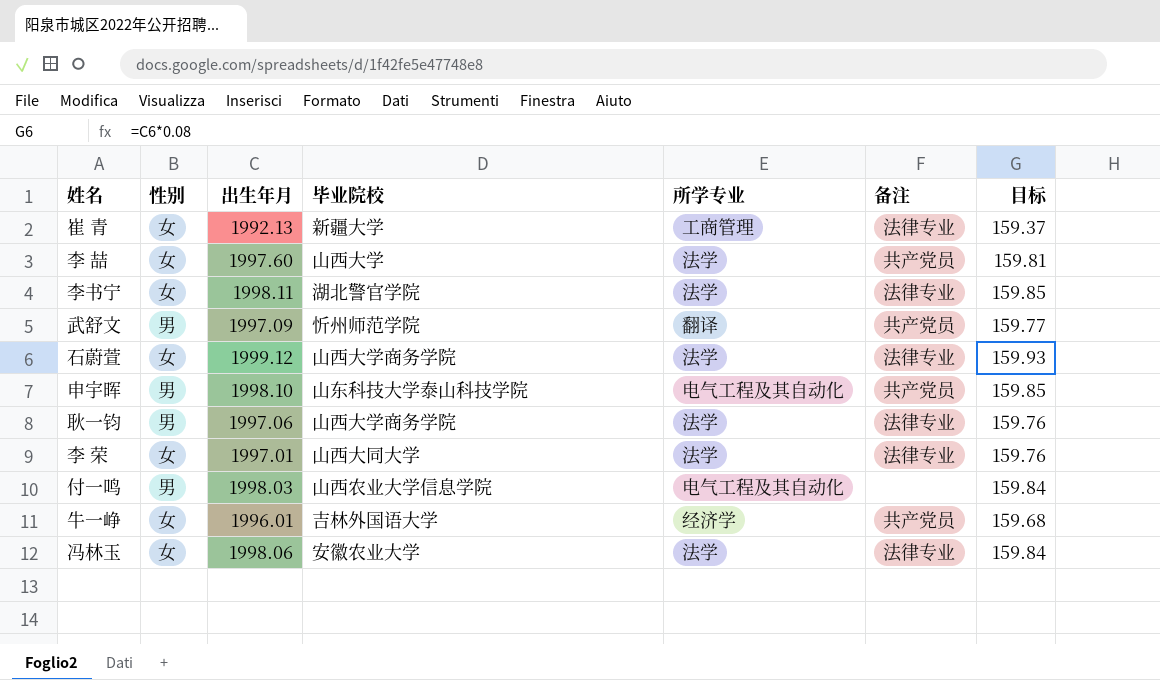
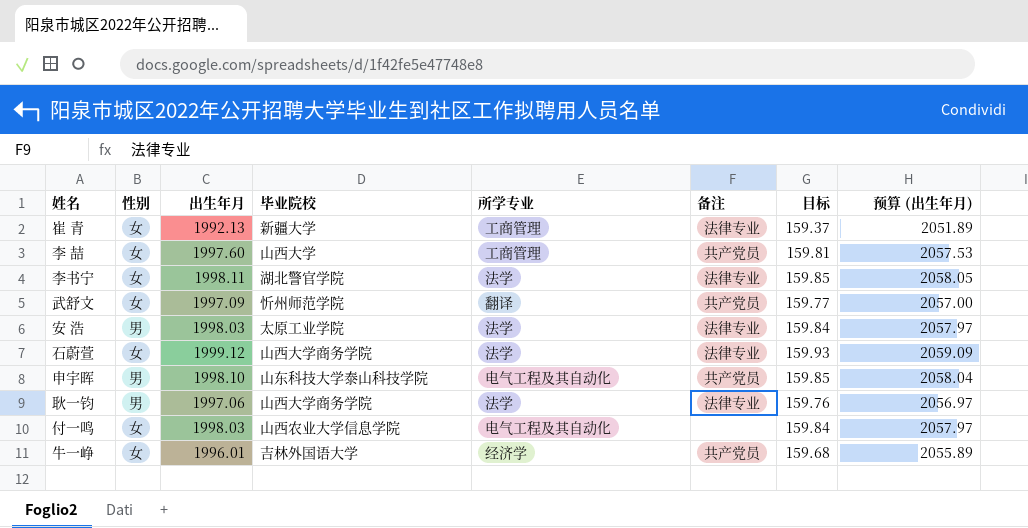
column 预算 (出生年月) | formula: none -> [出生年月] * 1.03
row 李 荣: 女 | 1997.01 | 山西大同大学 | 法学 | 法律专业 | 159.76 -> none
row 冯林玉: 女 | 1998.06 | 安徽农业大学 | 法学 | 法律专业 | 159.84 -> none
李 喆 | 所学专业: 法学 -> 工商管理
武舒文 | 性别: 男 -> 女
row 安 浩: none -> 男 | 1998.03 | 太原工业学院 | 法学 | 法律专业 | 159.84 | 2057.97
付一鸣 | 性别: 男 -> 女

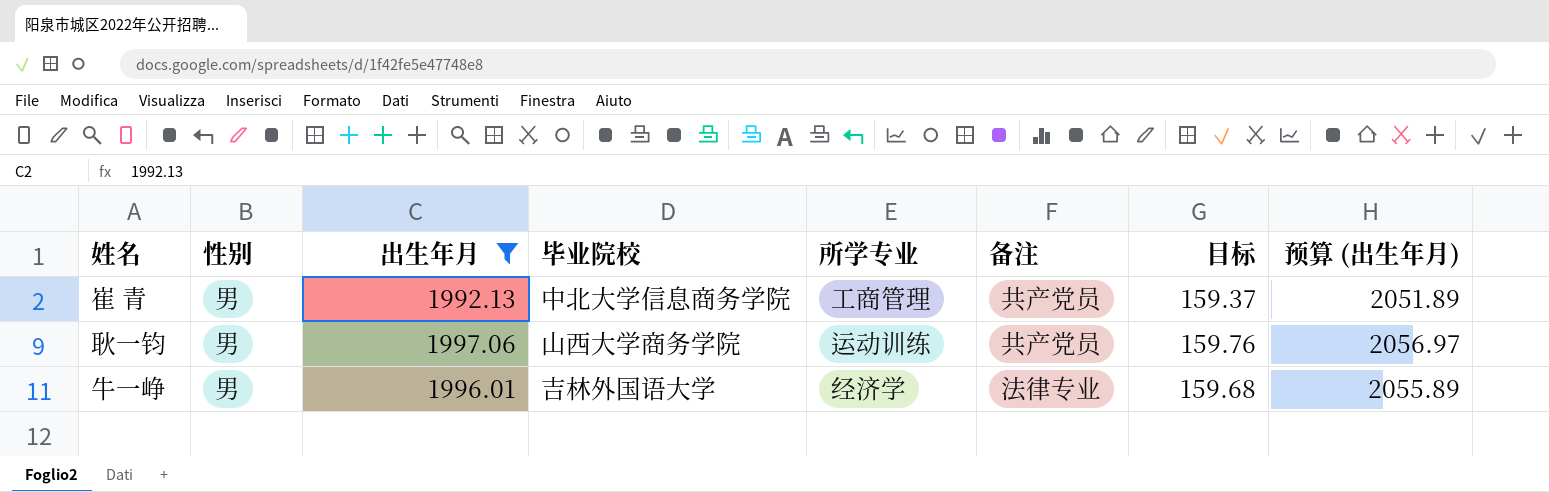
filter: none -> 出生年月 <= 1997.06
崔 青 | 性别: 女 -> 男
崔 青 | 毕业院校: 新疆大学 -> 中北大学信息商务学院
崔 青 | 备注: 法律专业 -> 共产党员
耿一钧 | 所学专业: 法学 -> 运动训练
耿一钧 | 备注: 法律专业 -> 共产党员
牛一峥 | 性别: 女 -> 男
牛一峥 | 备注: 共产党员 -> 法律专业

